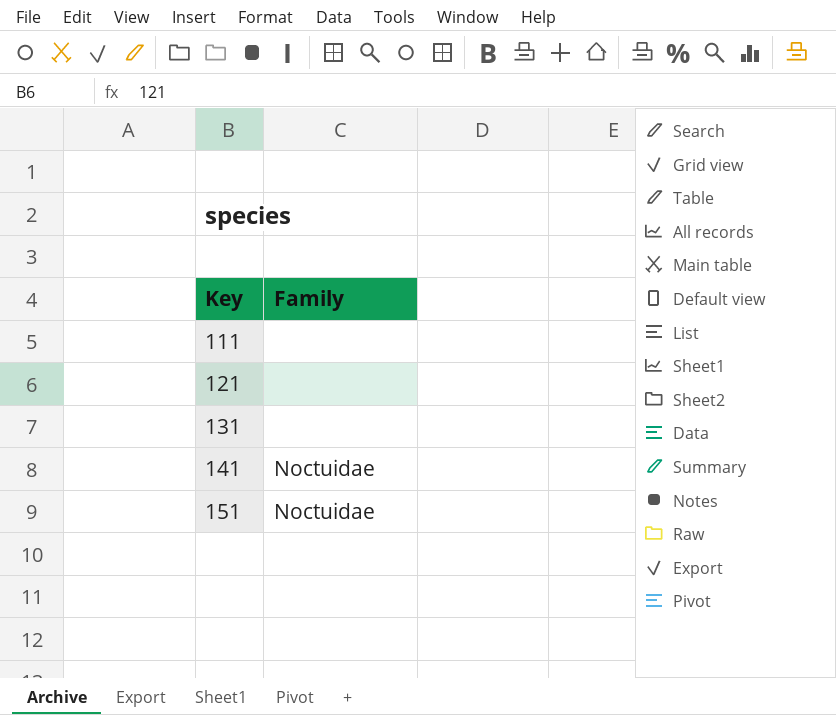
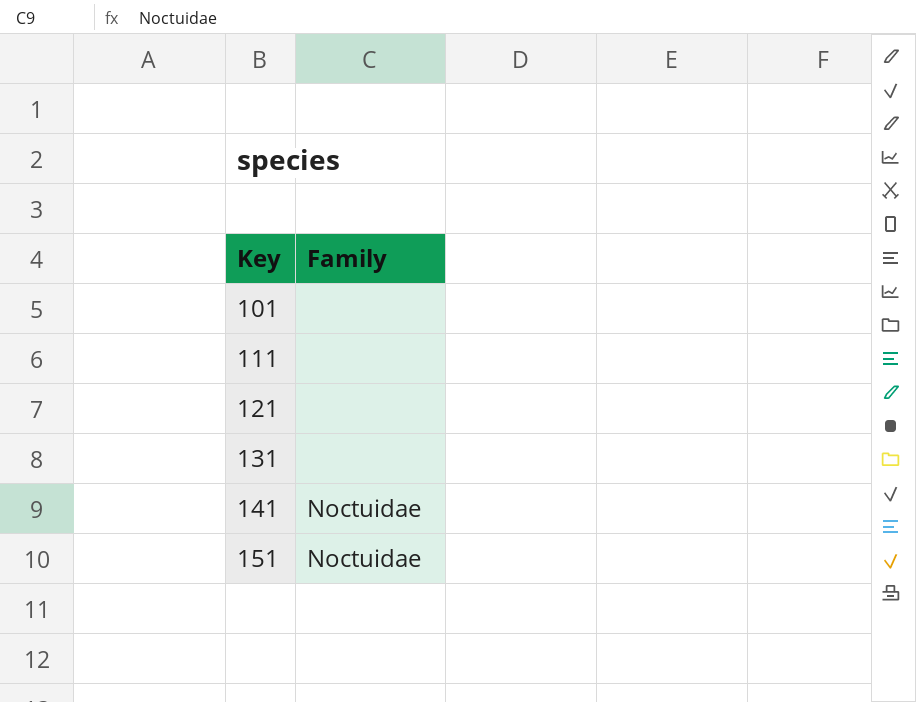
row 101: none -> none

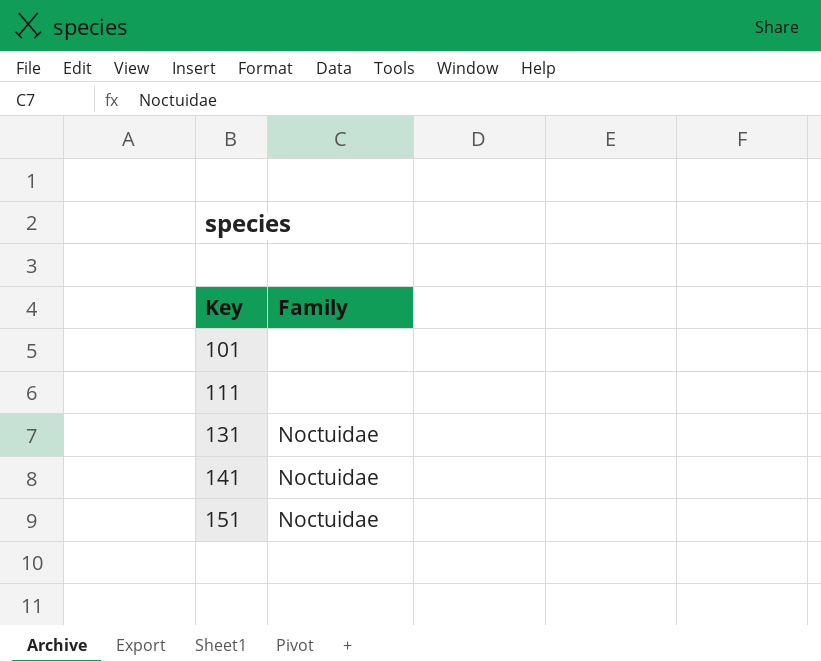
row 121: none -> none
131 | Family: none -> Noctuidae

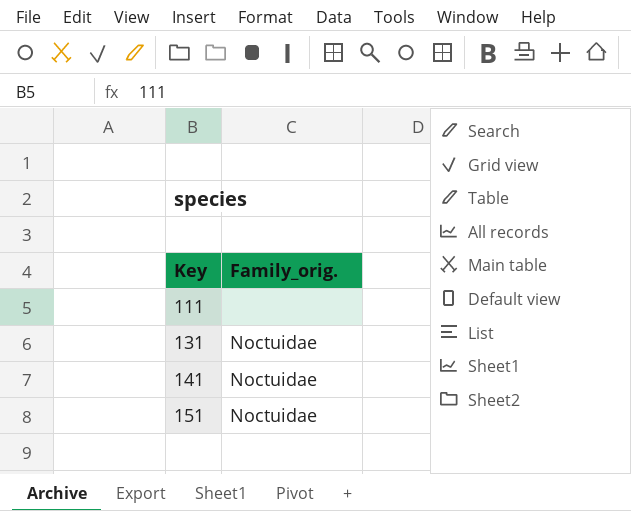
column name: Family -> Family_orig.
row 101: none -> none

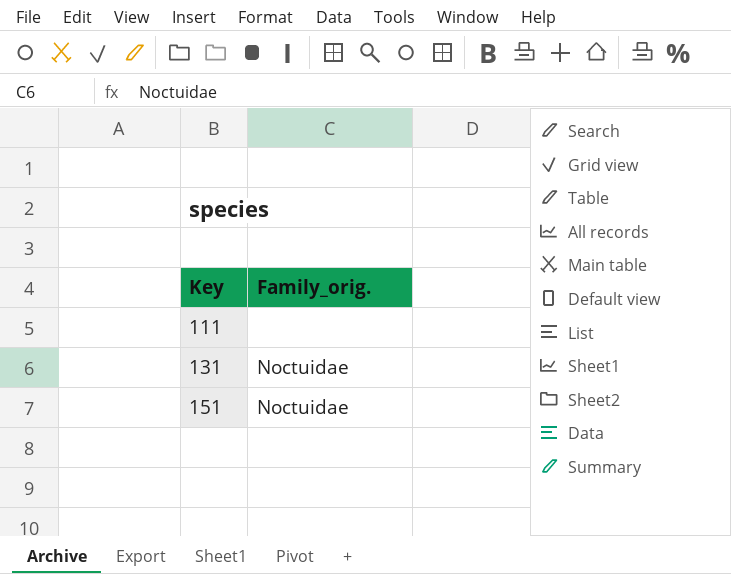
row 141: Noctuidae -> none

